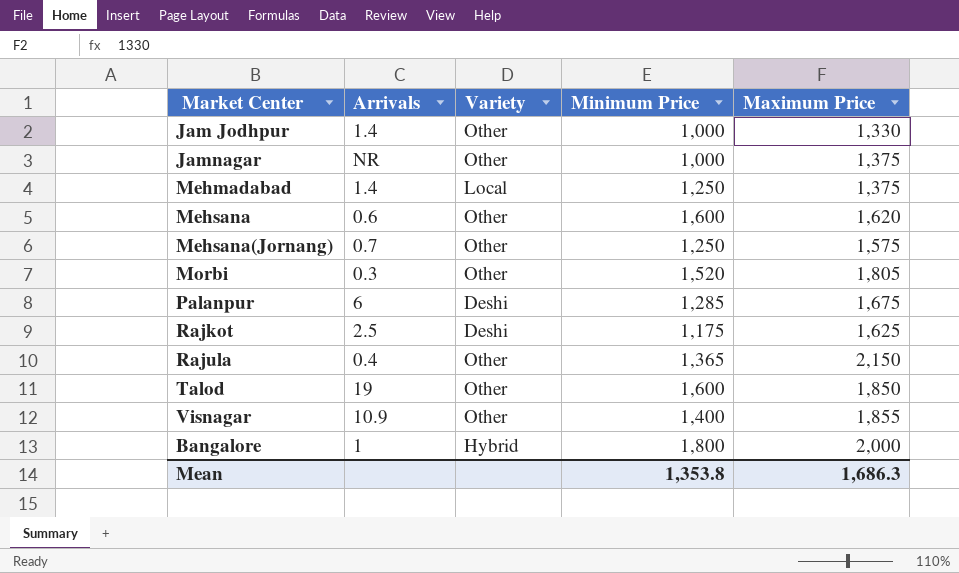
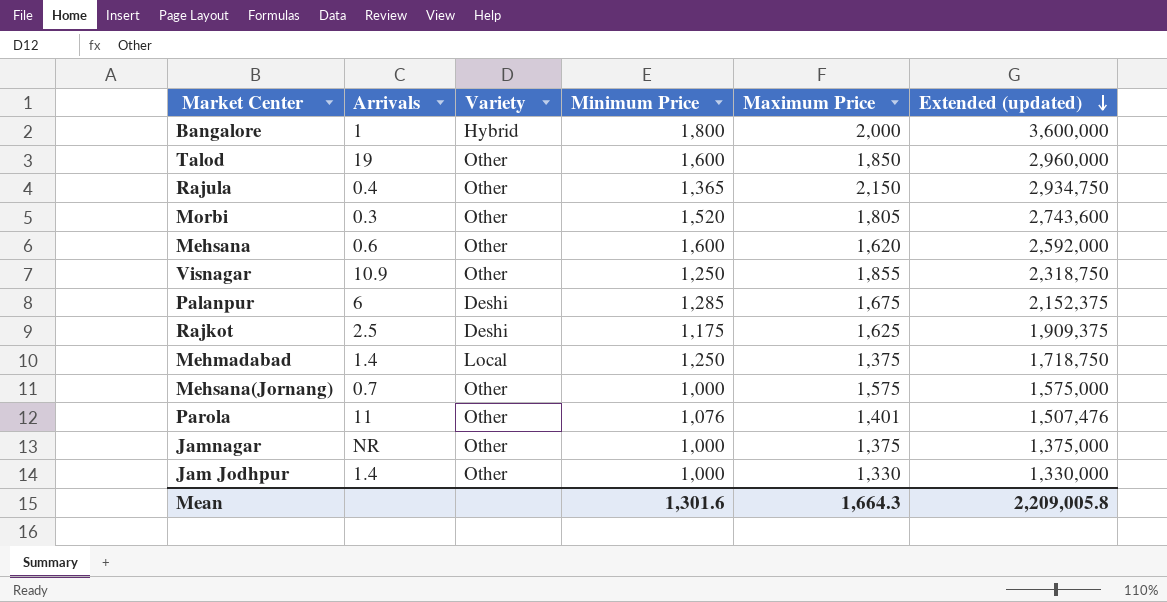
row order: none -> Extended (updated) descending
column Extended (updated) | formula: none -> [Minimum Price] * [Maximum Price]
Visnagar | Minimum Price: 1,400 -> 1,250
Mehsana(Jornang) | Minimum Price: 1,250 -> 1,000
row Parola: none -> 11 | Other | 1,076 | 1,401 | 1,507,476
Mean | Minimum Price: 1,353.8 -> 1,301.6
Mean | Maximum Price: 1,686.3 -> 1,664.3

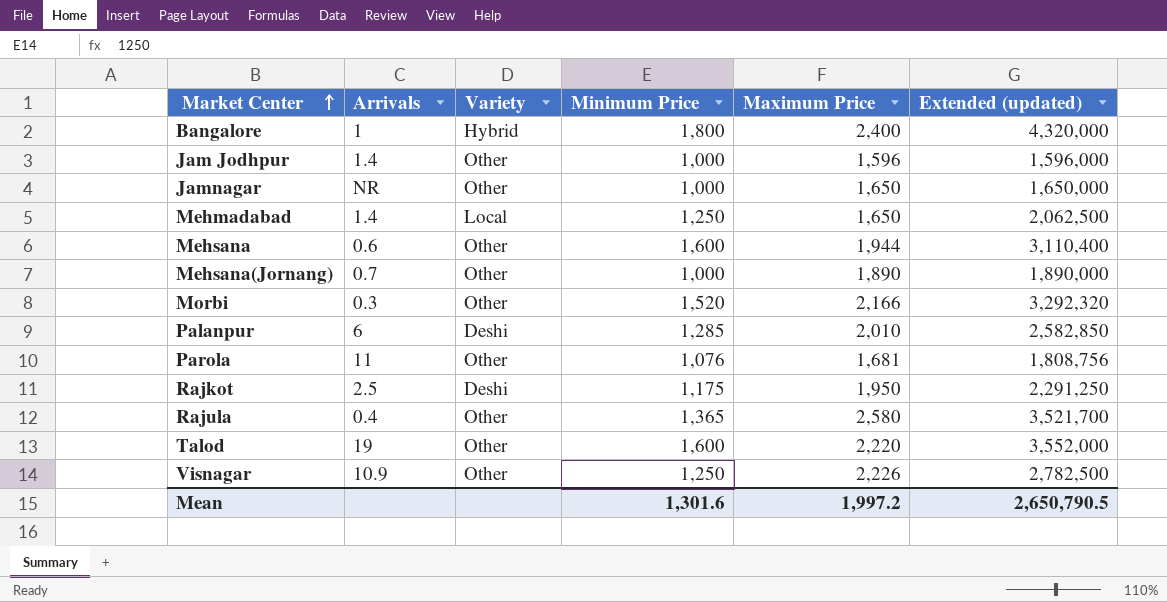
row order: Extended (updated) descending -> Market Center ascending
Bangalore | Maximum Price: 2,000 -> 2,400
Bangalore | Extended (updated): 3,600,000 -> 4,320,000
Jam Jodhpur | Maximum Price: 1,330 -> 1,596
Jam Jodhpur | Extended (updated): 1,330,000 -> 1,596,000
Jamnagar | Maximum Price: 1,375 -> 1,650
Jamnagar | Extended (updated): 1,375,000 -> 1,650,000
Mehmadabad | Maximum Price: 1,375 -> 1,650
Mehmadabad | Extended (updated): 1,718,750 -> 2,062,500
Mehsana | Maximum Price: 1,620 -> 1,944
Mehsana | Extended (updated): 2,592,000 -> 3,110,400
Mehsana(Jornang) | Maximum Price: 1,575 -> 1,890
Mehsana(Jornang) | Extended (updated): 1,575,000 -> 1,890,000
Morbi | Maximum Price: 1,805 -> 2,166
Morbi | Extended (updated): 2,743,600 -> 3,292,320
Palanpur | Maximum Price: 1,675 -> 2,010
Palanpur | Extended (updated): 2,152,375 -> 2,582,850
Parola | Maximum Price: 1,401 -> 1,681
Parola | Extended (updated): 1,507,476 -> 1,808,756
Rajkot | Maximum Price: 1,625 -> 1,950
Rajkot | Extended (updated): 1,909,375 -> 2,291,250
Rajula | Maximum Price: 2,150 -> 2,580
Rajula | Extended (updated): 2,934,750 -> 3,521,700
Talod | Maximum Price: 1,850 -> 2,220
Talod | Extended (updated): 2,960,000 -> 3,552,000
Visnagar | Maximum Price: 1,855 -> 2,226
Visnagar | Extended (updated): 2,318,750 -> 2,782,500
Mean | Maximum Price: 1,664.3 -> 1,997.2
Mean | Extended (updated): 2,209,005.8 -> 2,650,790.5

